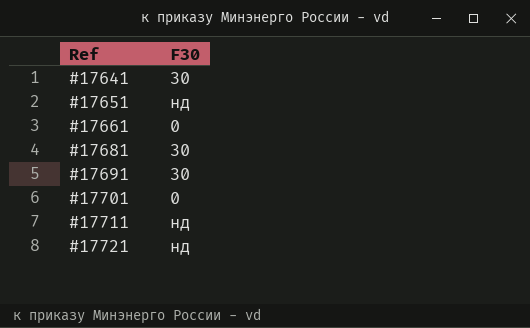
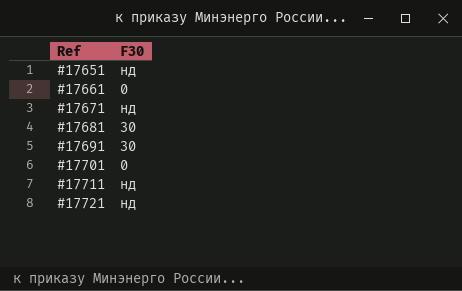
row #17641: 30 -> none
row #17671: none -> нд

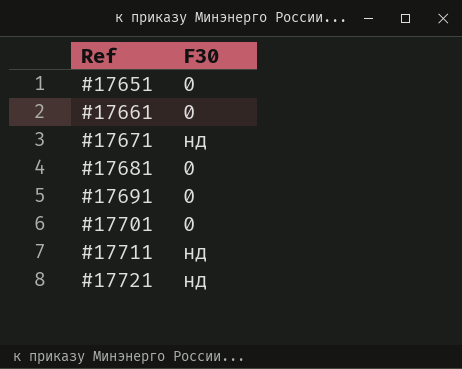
#17651 | F30: нд -> 0
#17681 | F30: 30 -> 0
#17691 | F30: 30 -> 0

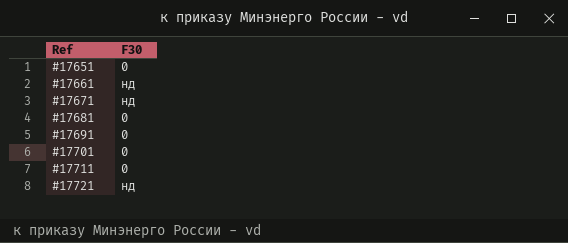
#17661 | F30: 0 -> нд
#17711 | F30: нд -> 0

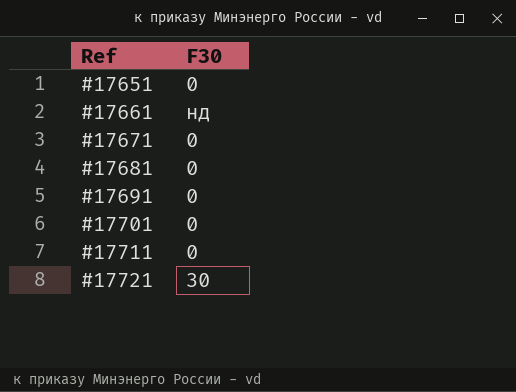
#17671 | F30: нд -> 0
#17721 | F30: нд -> 30

